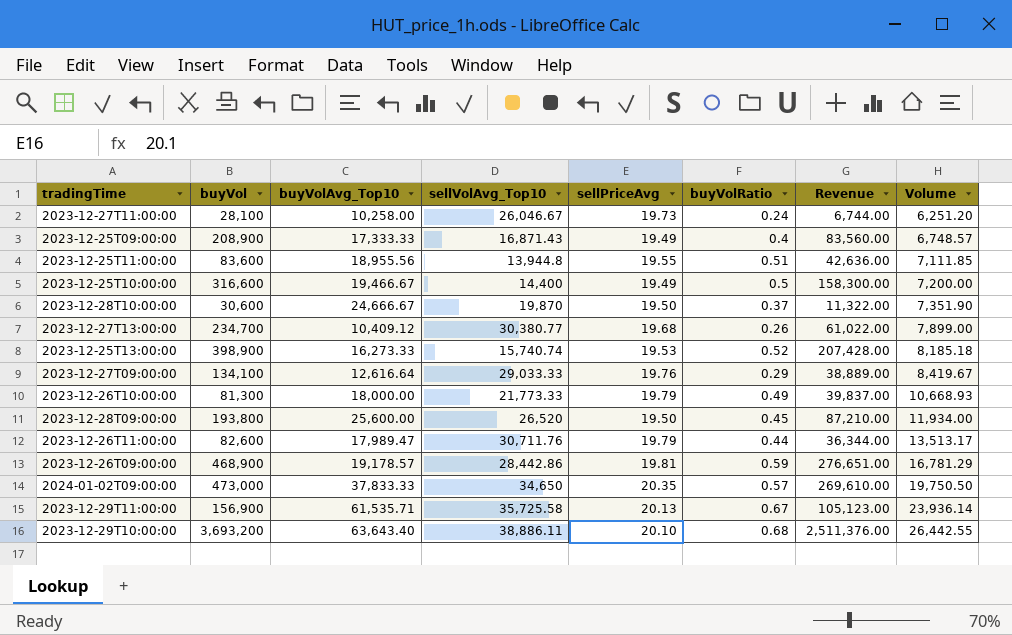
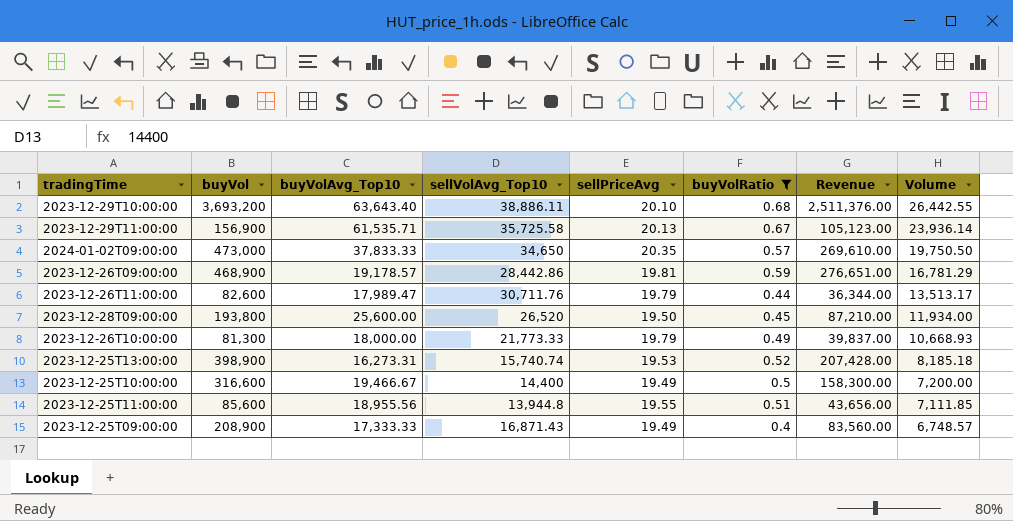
filter: none -> buyVolRatio >= 0.4
row order: Volume ascending -> Volume descending
2023-12-25T13:00:00 | buyVolAvg_Top10: 16,273.33 -> 16,273.31
2023-12-25T11:00:00 | buyVol: 83,600 -> 85,600
2023-12-25T11:00:00 | Revenue: 42,636.00 -> 43,656.00

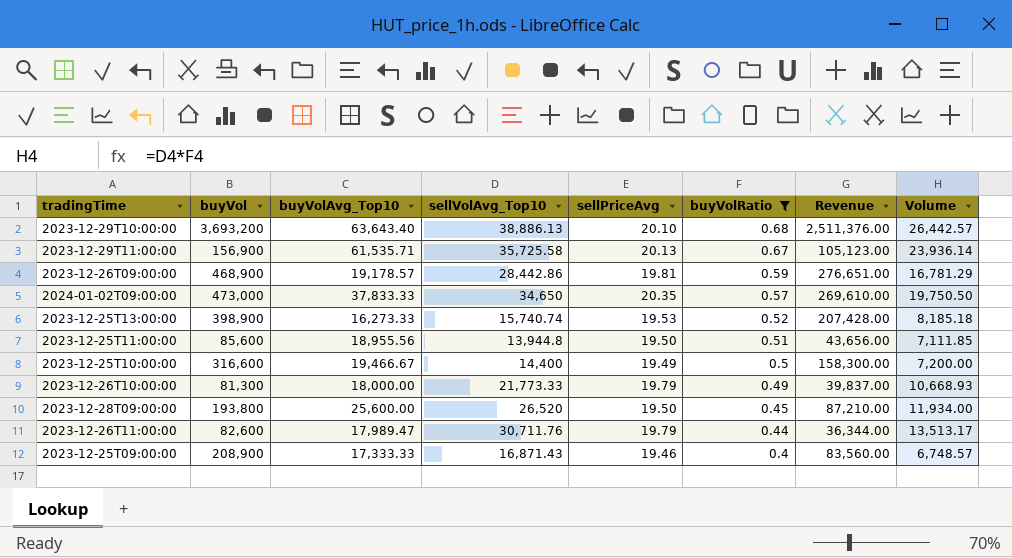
row order: Volume descending -> buyVolRatio descending
2023-12-29T10:00:00 | sellVolAvg_Top10: 38,886.11 -> 38,886.13
2023-12-29T10:00:00 | Volume: 26,442.55 -> 26,442.57
2023-12-25T13:00:00 | buyVolAvg_Top10: 16,273.31 -> 16,273.33
2023-12-25T11:00:00 | sellPriceAvg: 19.55 -> 19.50
2023-12-25T09:00:00 | sellPriceAvg: 19.49 -> 19.46

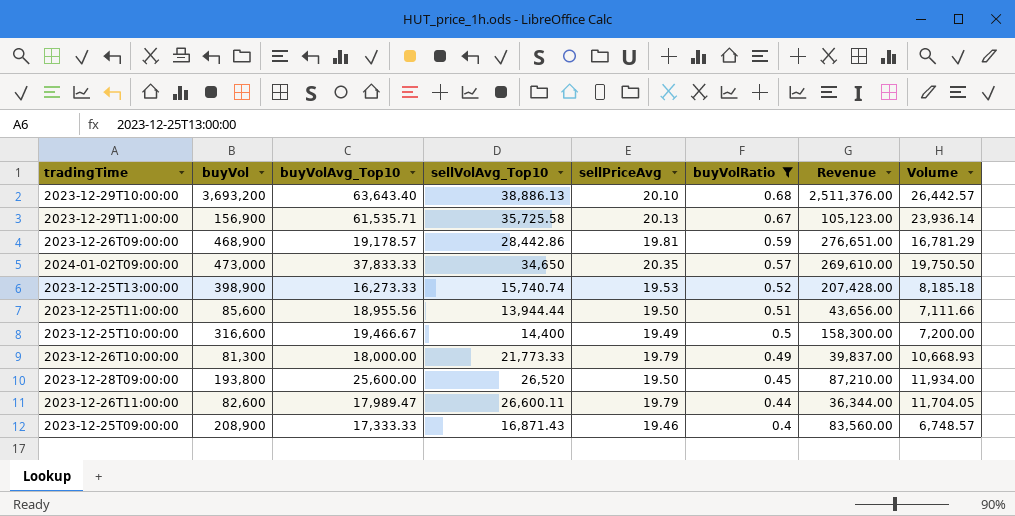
2023-12-25T11:00:00 | sellVolAvg_Top10: 13,944.8 -> 13,944.44
2023-12-25T11:00:00 | Volume: 7,111.85 -> 7,111.66
2023-12-26T11:00:00 | sellVolAvg_Top10: 30,711.76 -> 26,600.11
2023-12-26T11:00:00 | Volume: 13,513.17 -> 11,704.05

